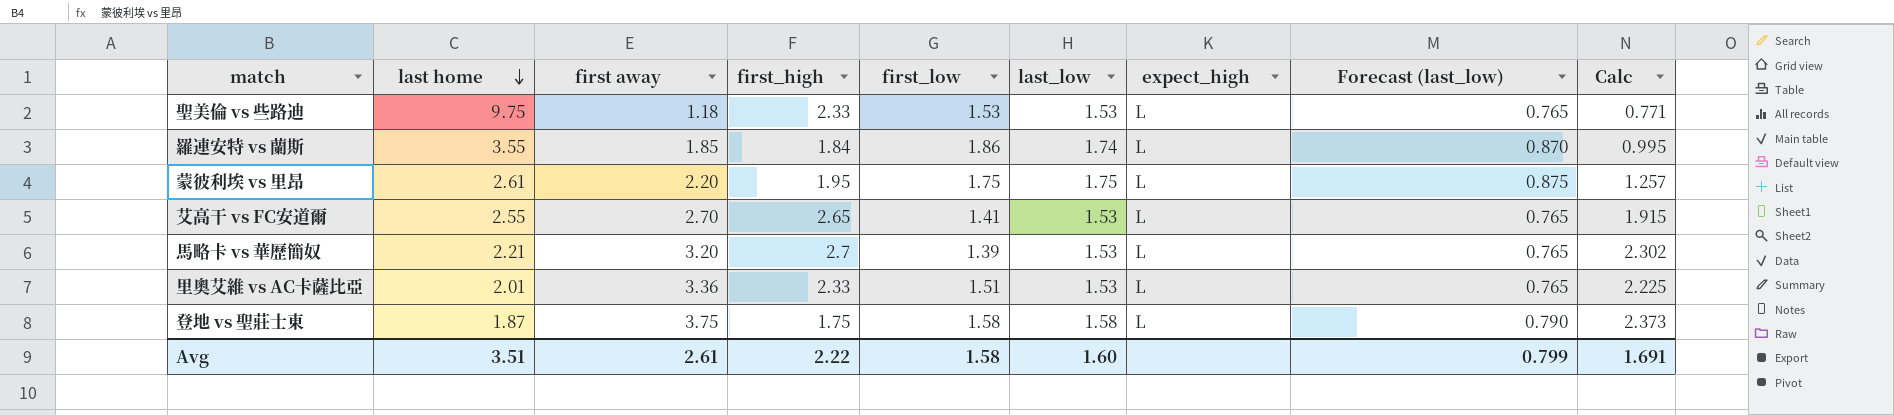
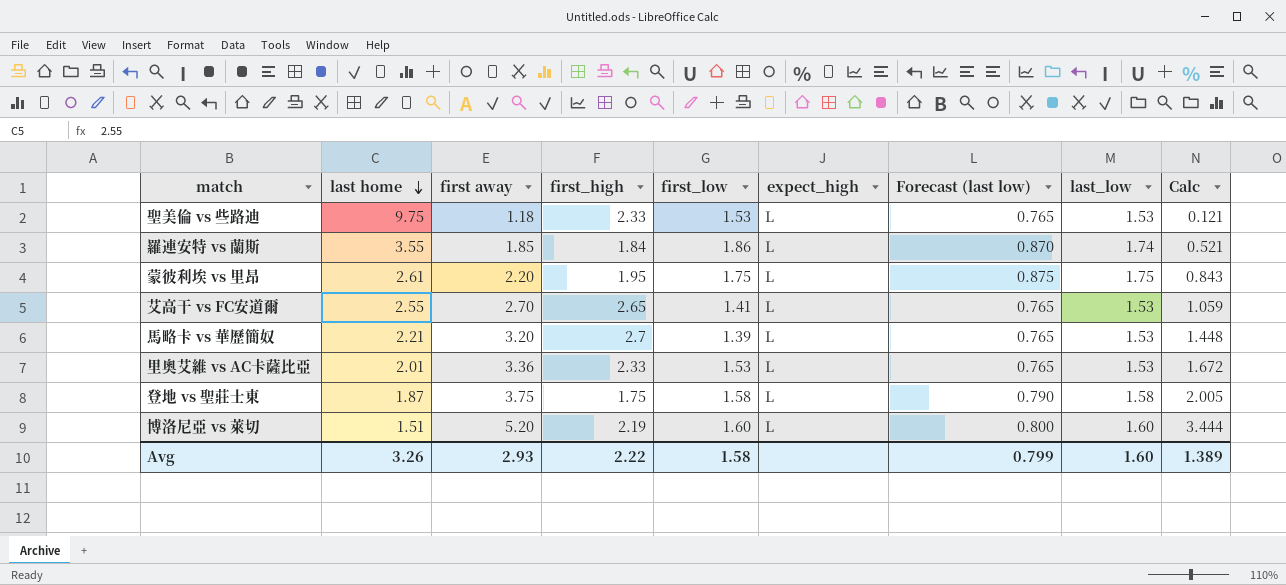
column name: Forecast (last_low) -> Forecast (last low)
column last_low | position: 6 -> 8
column Calc | formula: [first away] / [first_low] -> [first away] / [last home]
里奧艾維 vs AC卡薩比亞 | first_low: 1.51 -> 1.53
row 博洛尼亞 vs 萊切: none -> 1.51 | 5.20 | 2.19 | 1.60 | L | 0.800 | 1.60 | 3.444
Avg | last home: 3.51 -> 3.26
Avg | first away: 2.61 -> 2.93
Avg | Calc: 1.691 -> 1.389

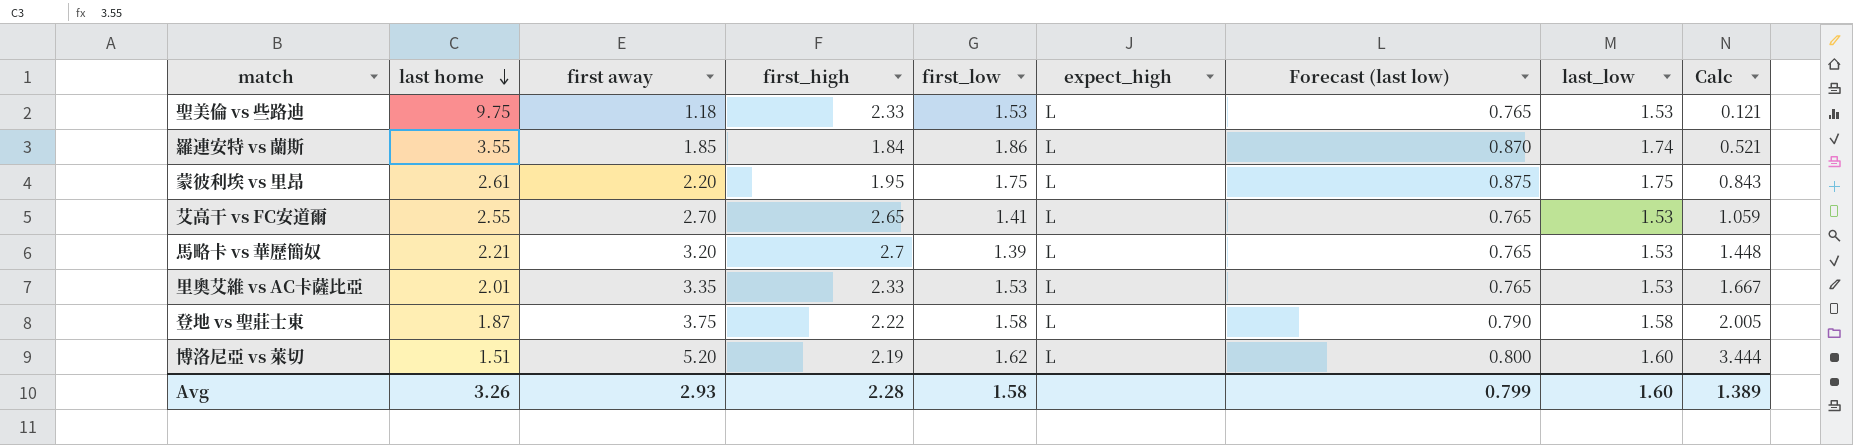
里奧艾維 vs AC卡薩比亞 | first away: 3.36 -> 3.35
里奧艾維 vs AC卡薩比亞 | Calc: 1.672 -> 1.667
登地 vs 聖莊士東 | first_high: 1.75 -> 2.22
博洛尼亞 vs 萊切 | first_low: 1.60 -> 1.62
Avg | first_high: 2.22 -> 2.28

